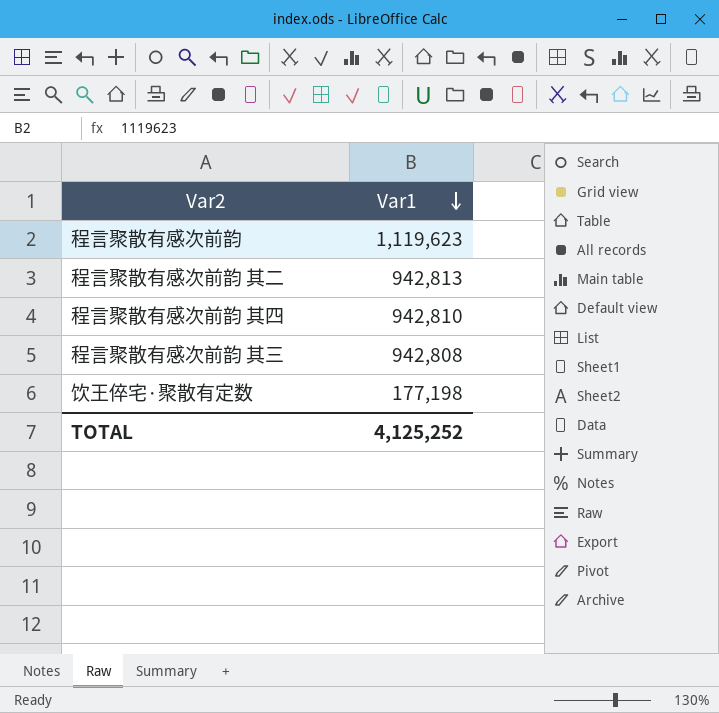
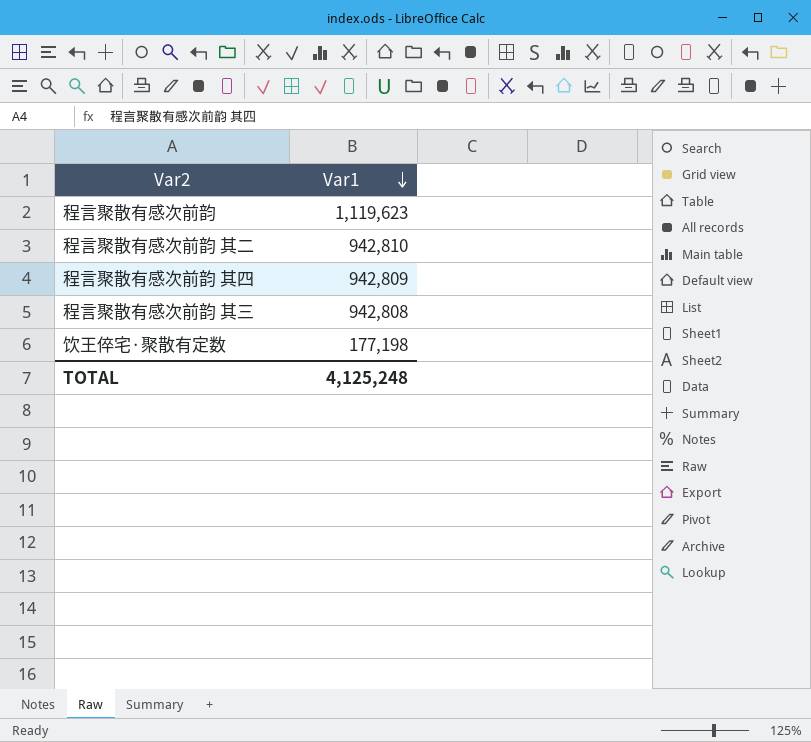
程言聚散有感次前韵 其二 | Var1: 942,813 -> 942,810
程言聚散有感次前韵 其四 | Var1: 942,810 -> 942,809
TOTAL | Var1: 4,125,252 -> 4,125,248

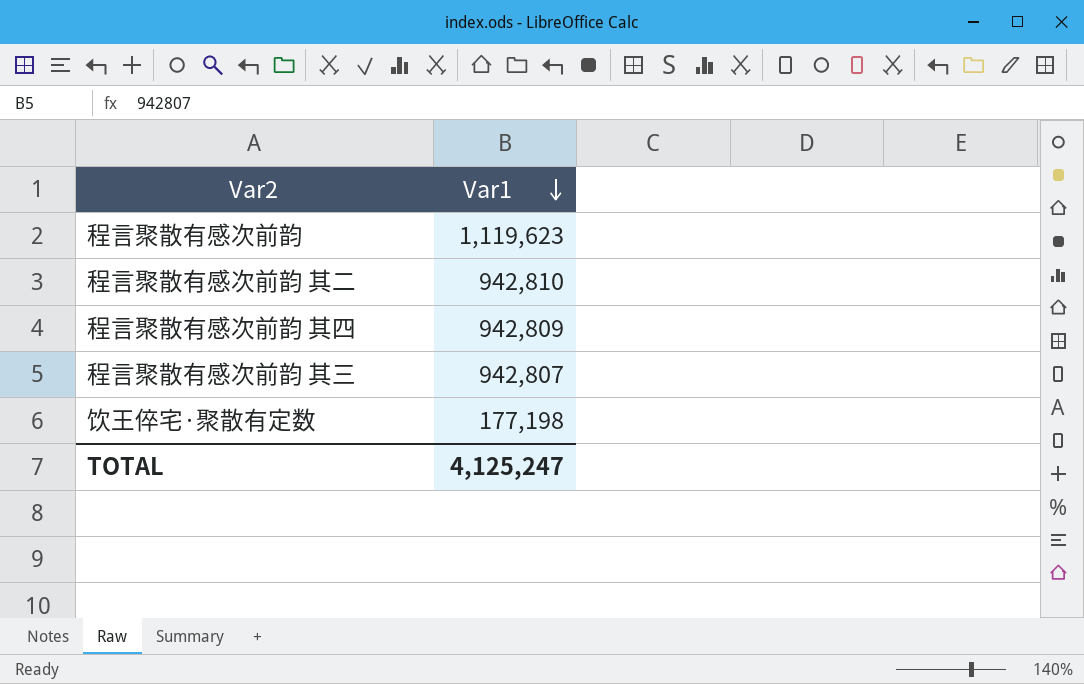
程言聚散有感次前韵 其三 | Var1: 942,808 -> 942,807
TOTAL | Var1: 4,125,248 -> 4,125,247

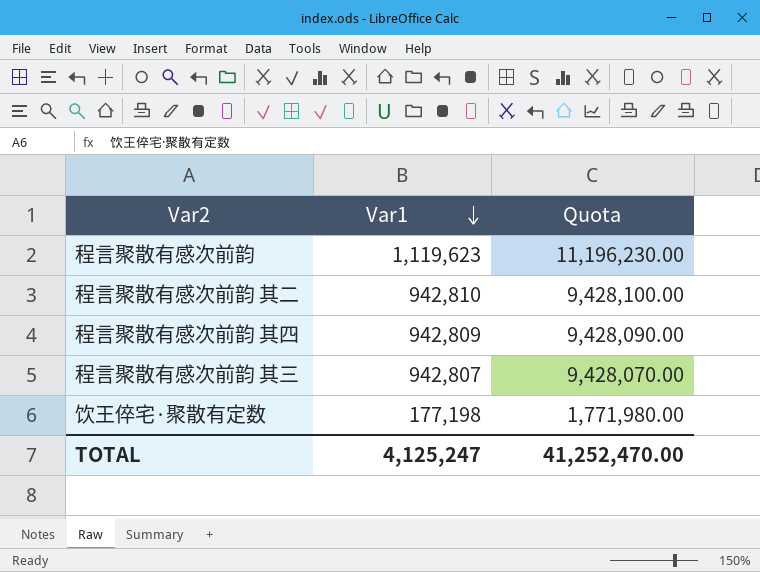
column Quota | formula: none -> [Var1] * 10

